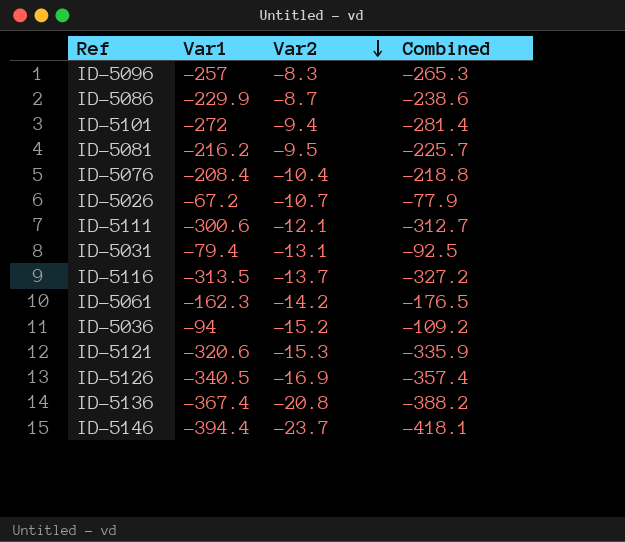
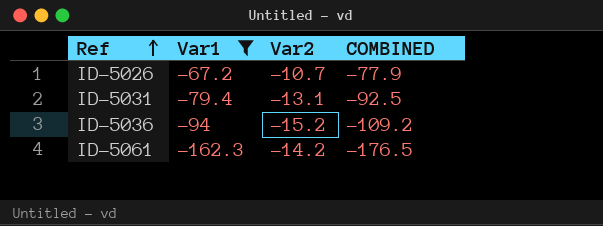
filter: none -> Var1 >= -162.3
row order: Var2 descending -> Ref ascending
column name: Combined -> COMBINED

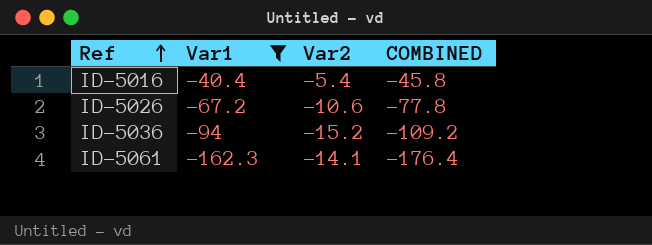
row ID-5031: -79.4 | -13.1 | -92.5 -> none
row ID-5016: none -> -40.4 | -5.4 | -45.8
ID-5026 | Var2: -10.7 -> -10.6
ID-5026 | COMBINED: -77.9 -> -77.8
ID-5061 | Var2: -14.2 -> -14.1
ID-5061 | COMBINED: -176.5 -> -176.4

